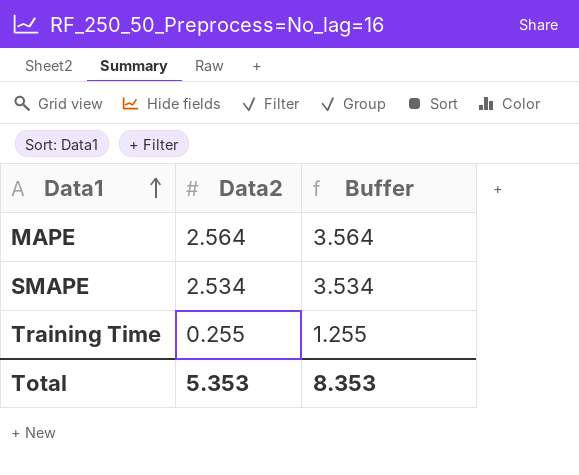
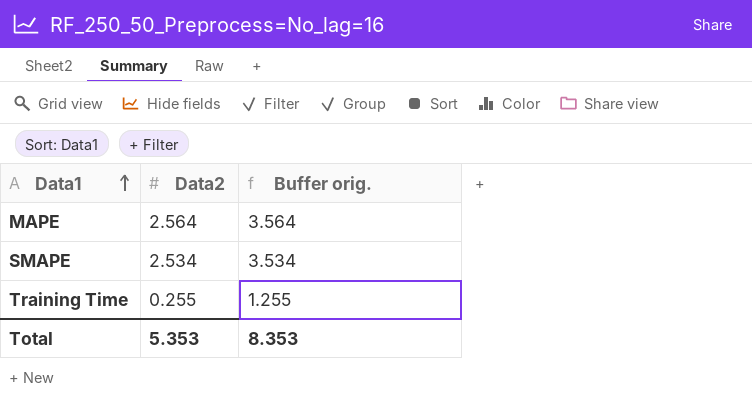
column name: Buffer -> Buffer orig.

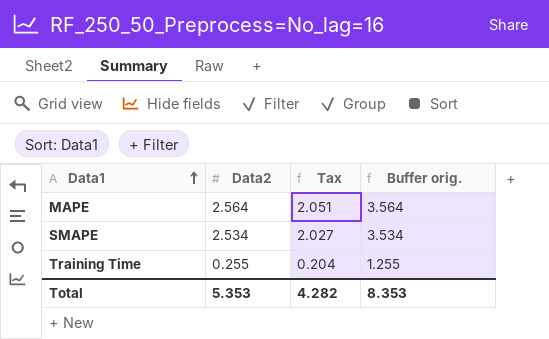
column Tax | formula: none -> [Data2] * 0.8

